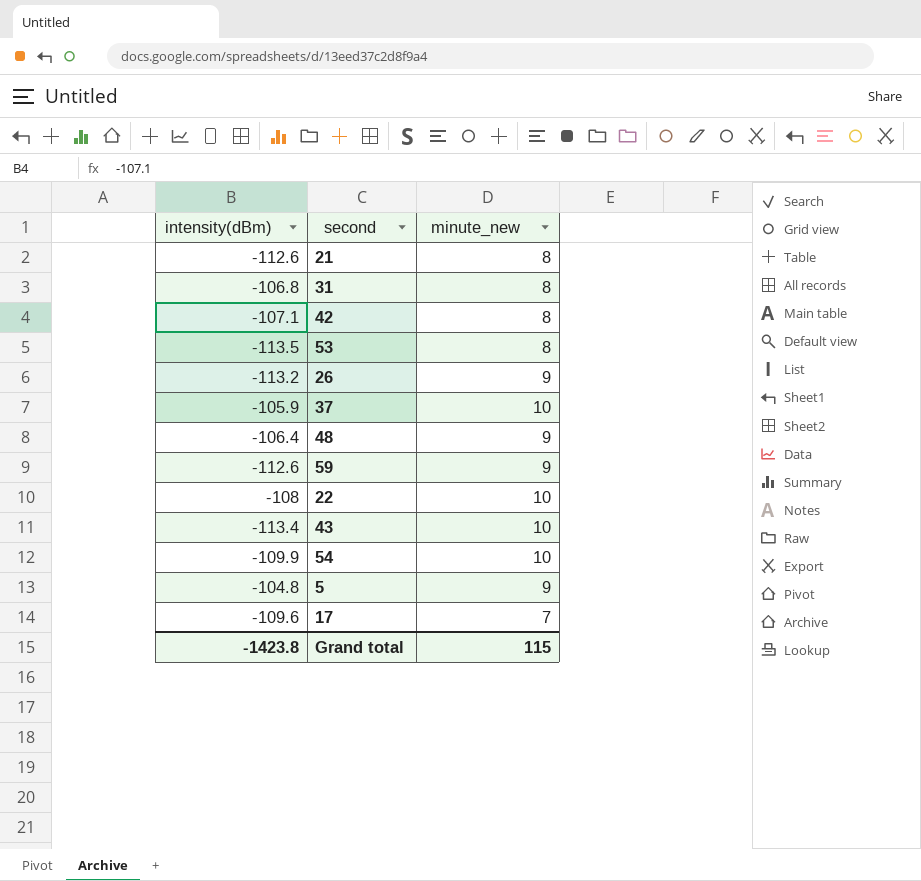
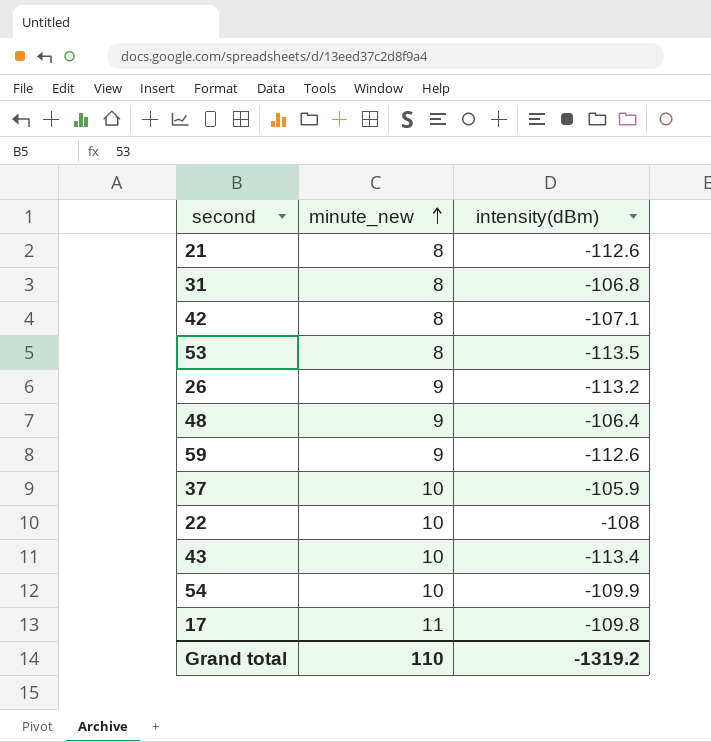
row order: none -> minute_new ascending
column intensity(dBm) | position: 1 -> 3
row 5: -104.8 | 9 -> none
17 | minute_new: 7 -> 11
17 | intensity(dBm): -109.6 -> -109.8
Grand total | minute_new: 115 -> 110
Grand total | intensity(dBm): -1423.8 -> -1319.2

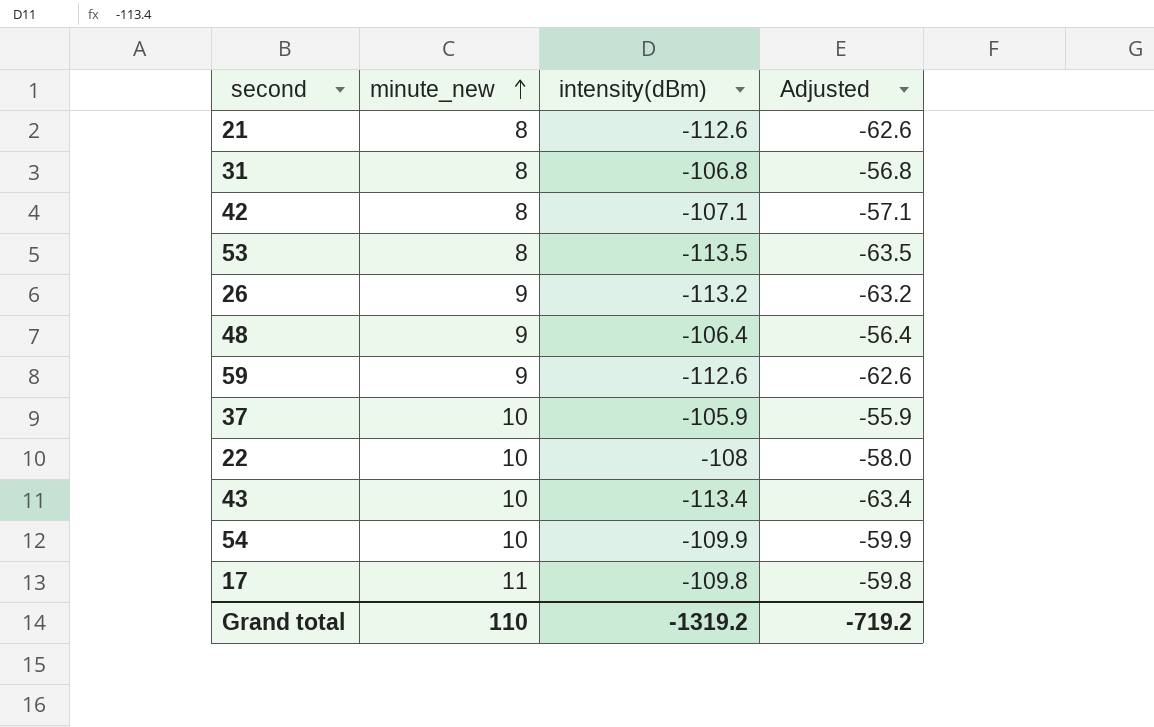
column Adjusted | formula: none -> [intensity(dBm)] + 50

